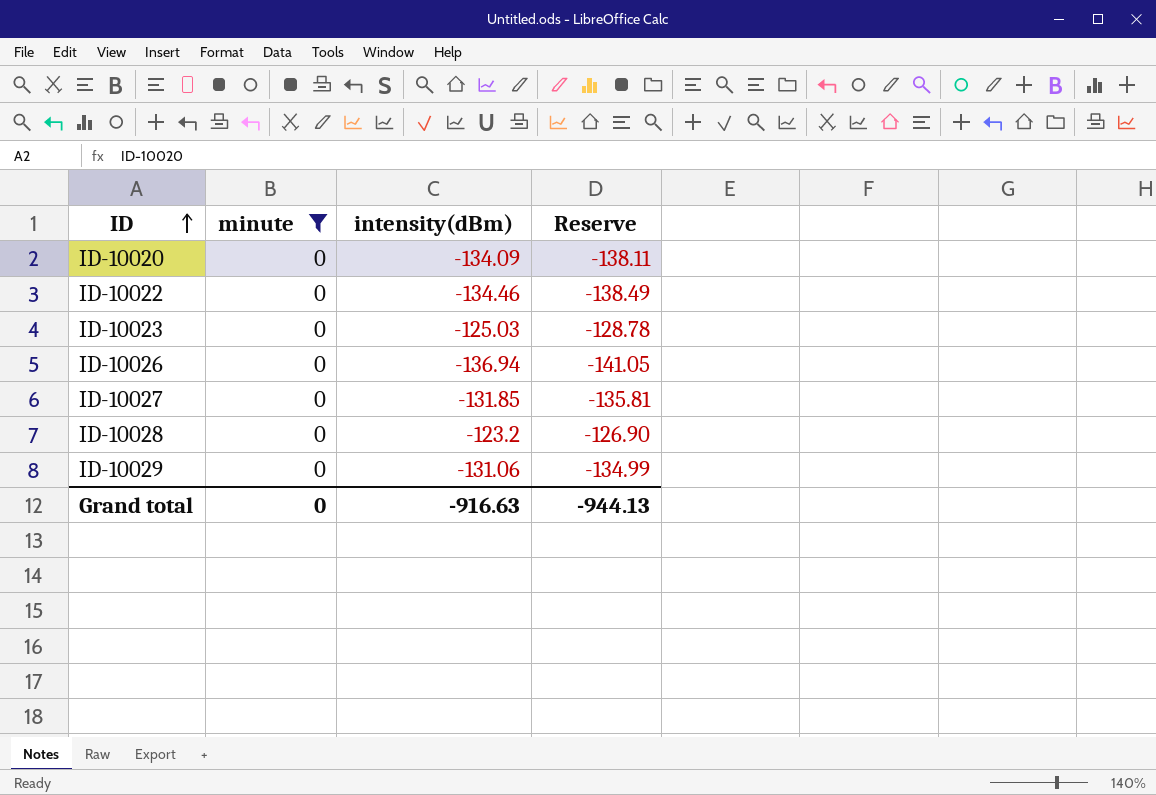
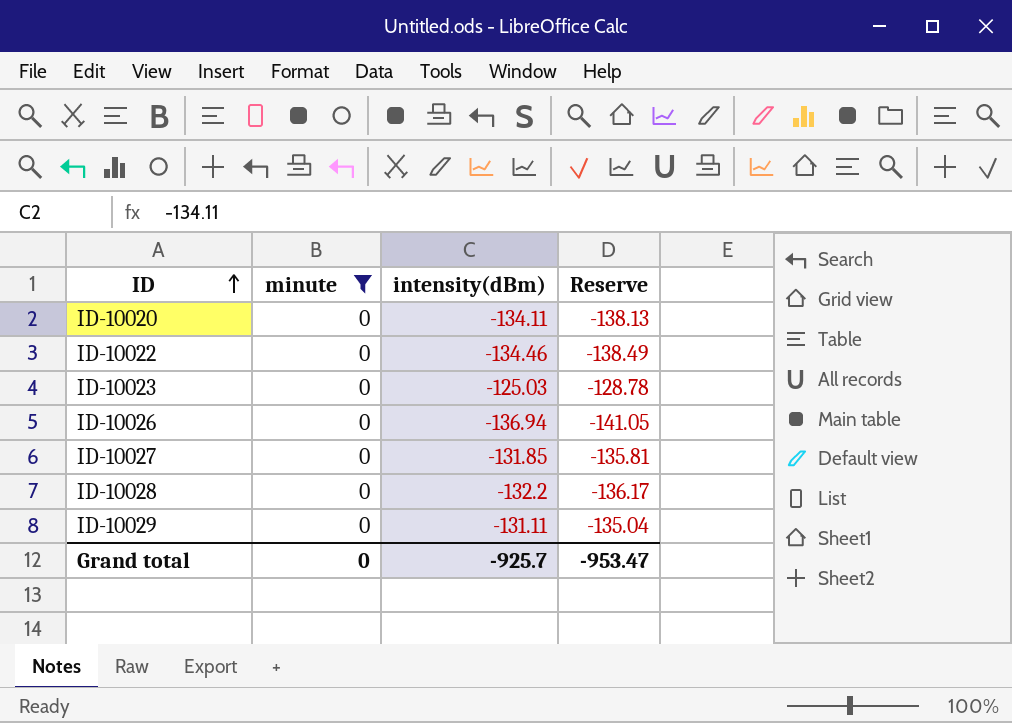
ID-10020 | intensity(dBm): -134.09 -> -134.11
ID-10020 | Reserve: -138.11 -> -138.13
ID-10028 | intensity(dBm): -123.2 -> -132.2
ID-10028 | Reserve: -126.90 -> -136.17
ID-10029 | intensity(dBm): -131.06 -> -131.11
ID-10029 | Reserve: -134.99 -> -135.04
Grand total | intensity(dBm): -916.63 -> -925.7
Grand total | Reserve: -944.13 -> -953.47

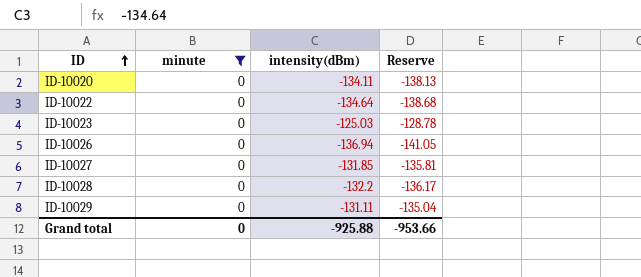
ID-10022 | intensity(dBm): -134.46 -> -134.64
ID-10022 | Reserve: -138.49 -> -138.68
Grand total | intensity(dBm): -925.7 -> -925.88
Grand total | Reserve: -953.47 -> -953.66

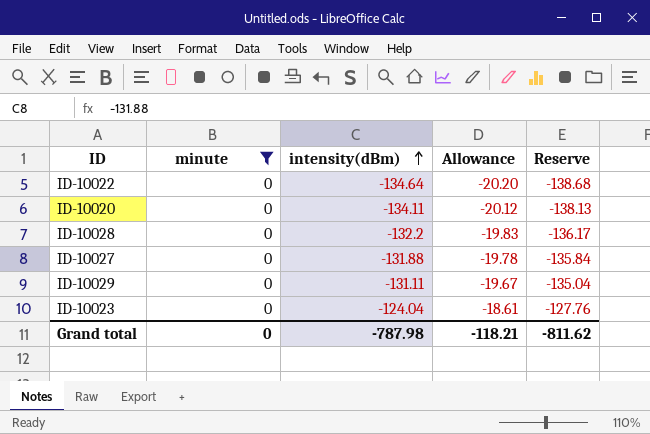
row order: ID ascending -> intensity(dBm) ascending
column Allowance | formula: none -> [intensity(dBm)] * 0.15
row ID-10026: 0 | -136.94 | -141.05 -> none
ID-10027 | intensity(dBm): -131.85 -> -131.88
ID-10027 | Reserve: -135.81 -> -135.84
ID-10023 | intensity(dBm): -125.03 -> -124.04
ID-10023 | Reserve: -128.78 -> -127.76
Grand total | intensity(dBm): -925.88 -> -787.98
Grand total | Reserve: -953.66 -> -811.62

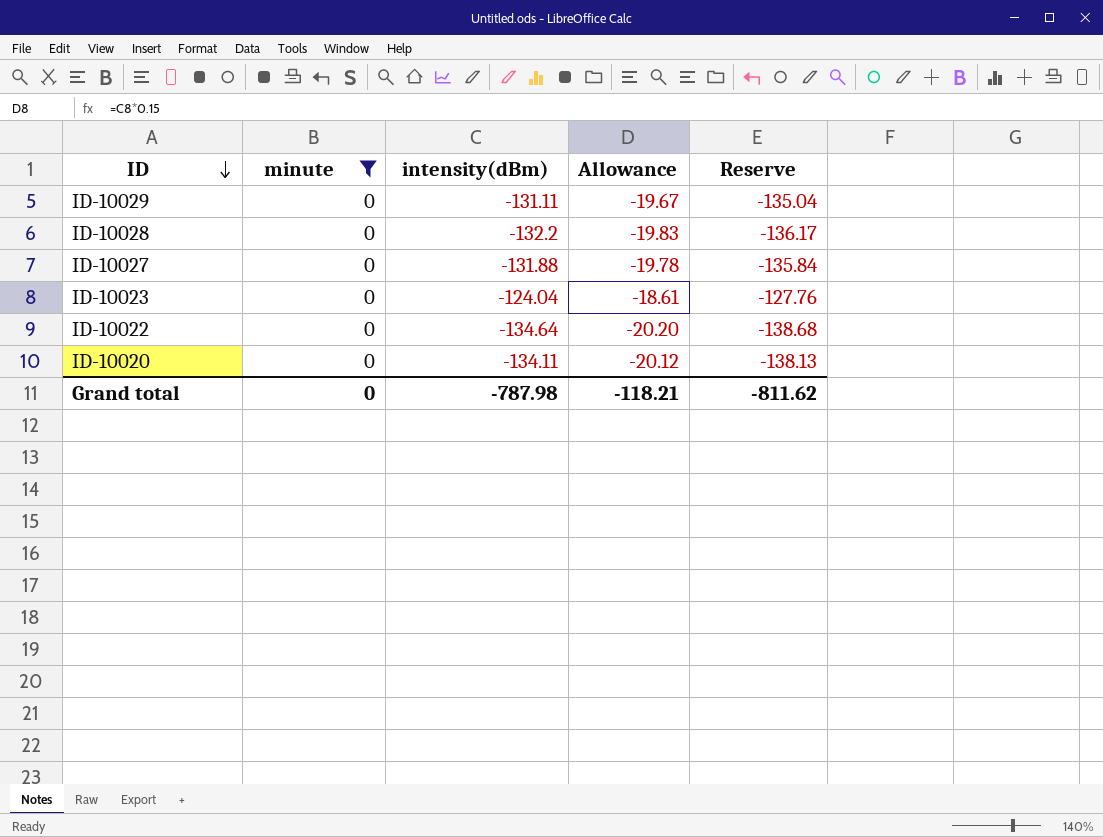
row order: intensity(dBm) ascending -> ID descending

